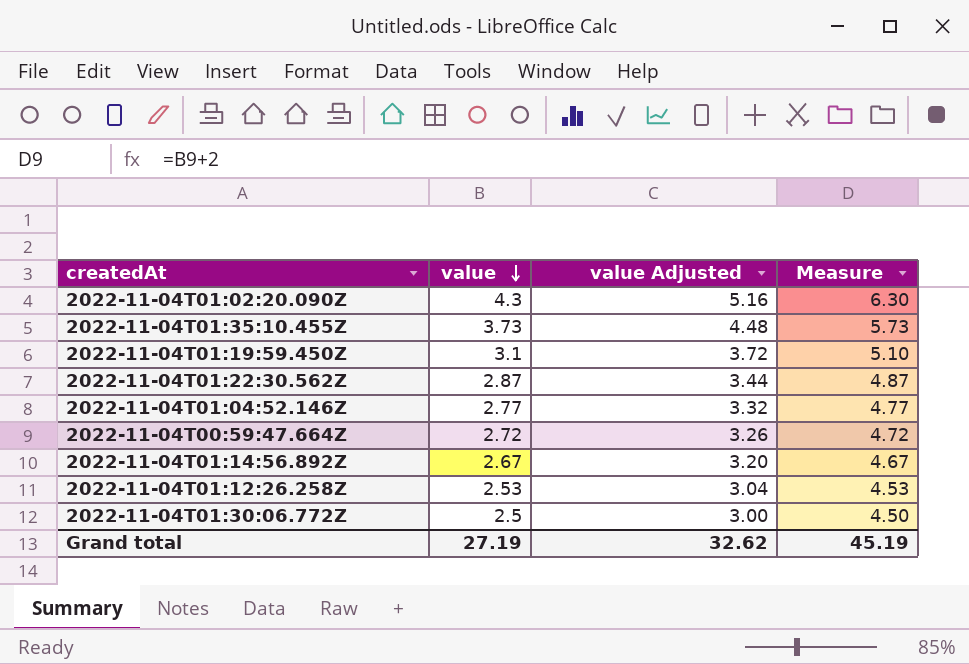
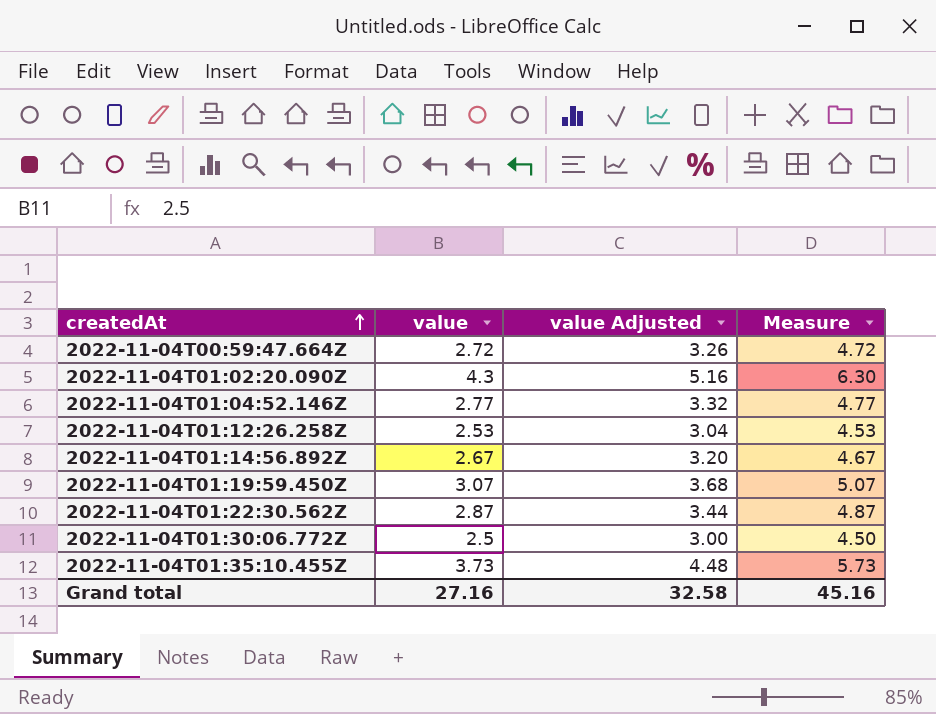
row order: value descending -> createdAt ascending
2022-11-04T01:19:59.450Z | value: 3.1 -> 3.07
2022-11-04T01:19:59.450Z | value Adjusted: 3.72 -> 3.68
2022-11-04T01:19:59.450Z | Measure: 5.10 -> 5.07
Grand total | value: 27.19 -> 27.16
Grand total | value Adjusted: 32.62 -> 32.58
Grand total | Measure: 45.19 -> 45.16

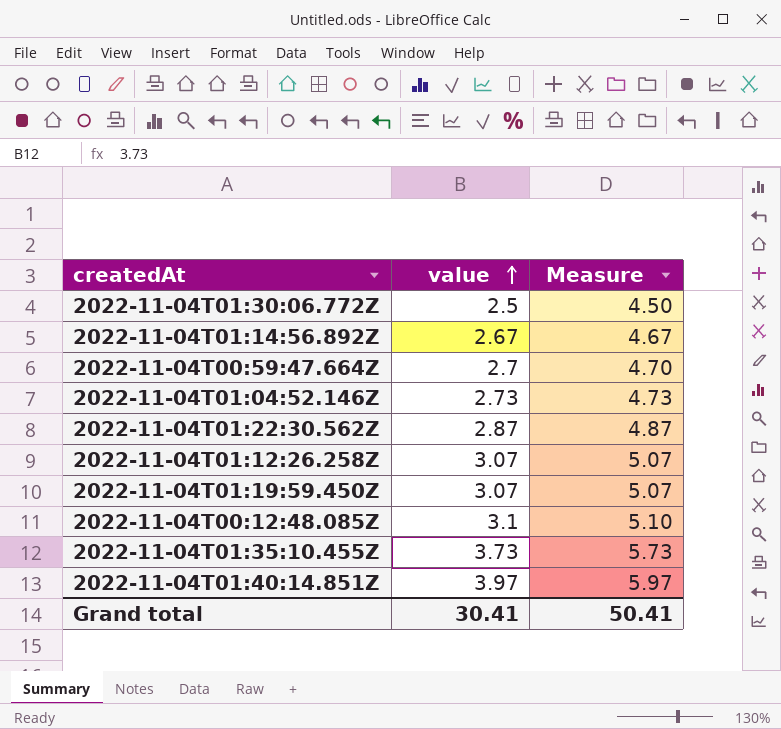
row order: createdAt ascending -> value ascending
column value Adjusted | formula: [value] * 1.2 -> none
row 2022-11-04T01:02:20.090Z: 4.3 | 5.16 | 6.30 -> none
2022-11-04T00:59:47.664Z | value: 2.72 -> 2.7
2022-11-04T00:59:47.664Z | Measure: 4.72 -> 4.70
2022-11-04T01:04:52.146Z | value: 2.77 -> 2.73
2022-11-04T01:04:52.146Z | Measure: 4.77 -> 4.73
2022-11-04T01:12:26.258Z | value: 2.53 -> 3.07
2022-11-04T01:12:26.258Z | Measure: 4.53 -> 5.07
row 2022-11-04T00:12:48.085Z: none -> 3.1 | 5.10
row 2022-11-04T01:40:14.851Z: none -> 3.97 | 5.97
Grand total | value: 27.16 -> 30.41
Grand total | Measure: 45.16 -> 50.41

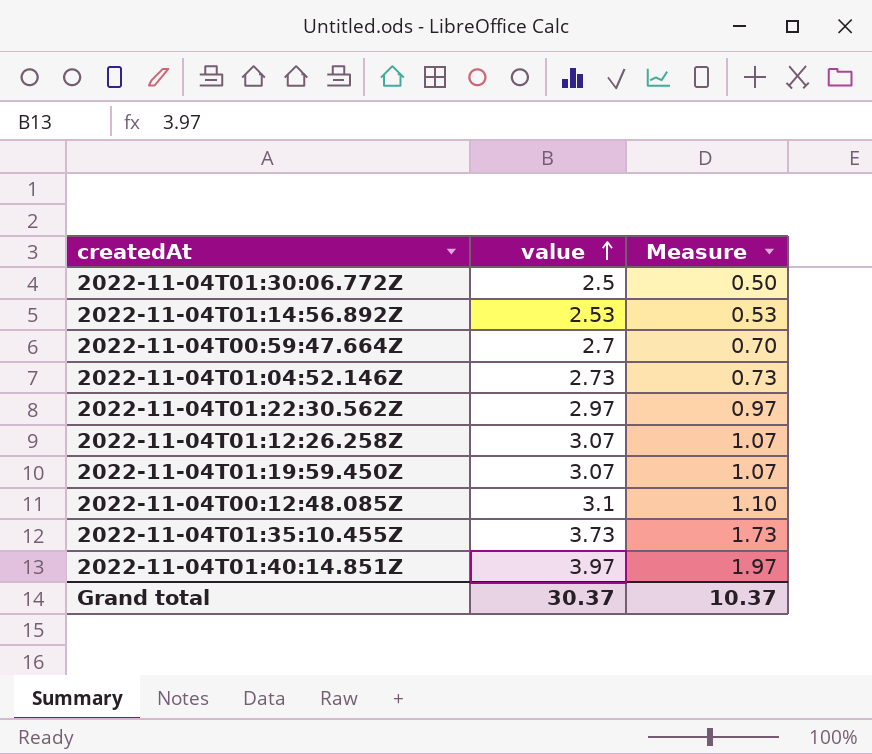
column Measure | formula: [value] + 2 -> [value] - 2
2022-11-04T01:14:56.892Z | value: 2.67 -> 2.53
2022-11-04T01:22:30.562Z | value: 2.87 -> 2.97
Grand total | value: 30.41 -> 30.37
Grand total | Measure: 50.41 -> 10.37

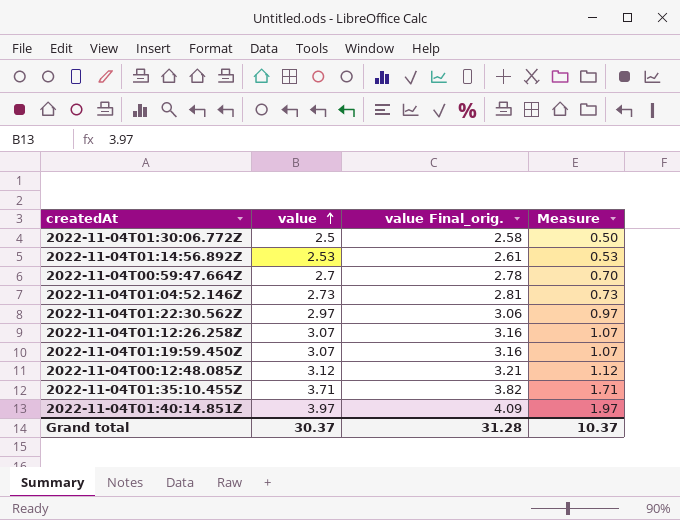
column value Final_orig. | formula: none -> [value] * 1.03
2022-11-04T00:12:48.085Z | value: 3.1 -> 3.12
2022-11-04T00:12:48.085Z | Measure: 1.10 -> 1.12
2022-11-04T01:35:10.455Z | value: 3.73 -> 3.71
2022-11-04T01:35:10.455Z | Measure: 1.73 -> 1.71

